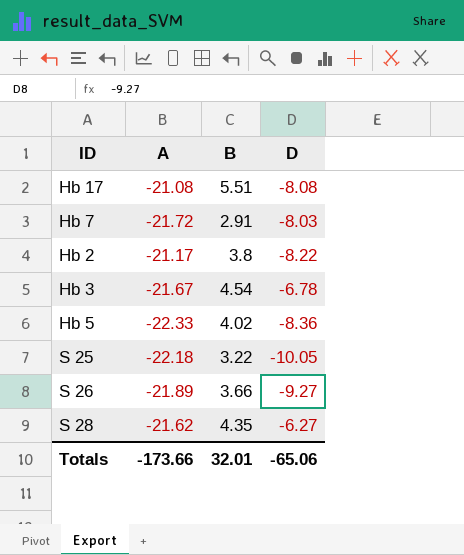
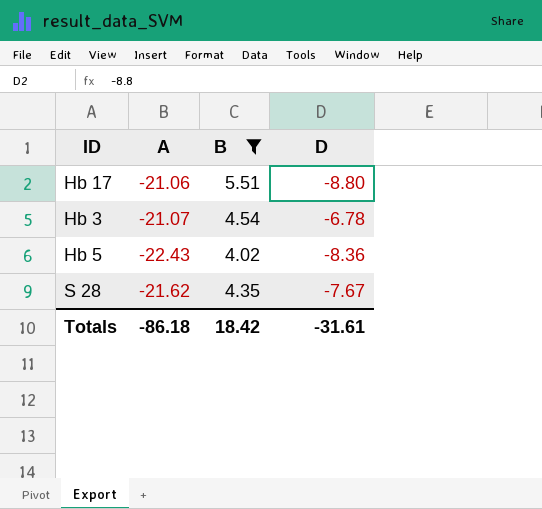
filter: none -> B >= 4.02
Hb 17 | A: -21.08 -> -21.06
Hb 17 | D: -8.08 -> -8.80
Hb 3 | A: -21.67 -> -21.07
Hb 5 | A: -22.33 -> -22.43
S 28 | D: -6.27 -> -7.67
Totals | A: -173.66 -> -86.18
Totals | B: 32.01 -> 18.42
Totals | D: -65.06 -> -31.61

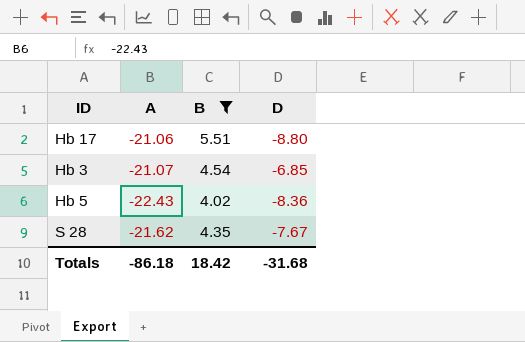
Hb 3 | D: -6.78 -> -6.85
Totals | D: -31.61 -> -31.68

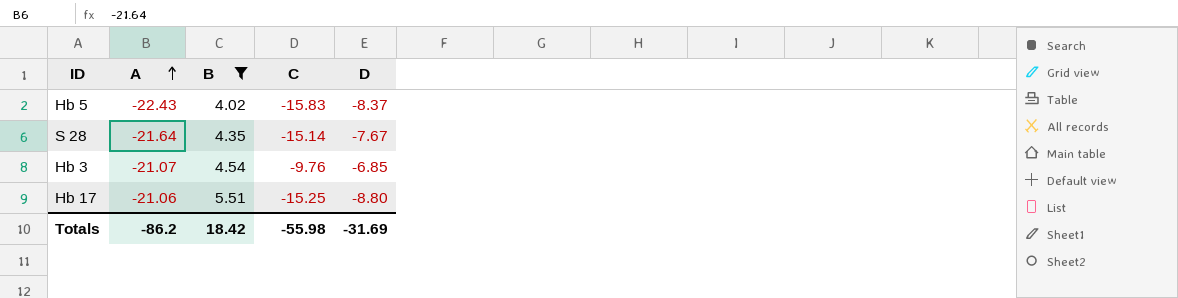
row order: none -> A ascending
column C | position: none -> 4
Hb 5 | D: -8.36 -> -8.37
S 28 | A: -21.62 -> -21.64
Totals | A: -86.18 -> -86.2
Totals | D: -31.68 -> -31.69

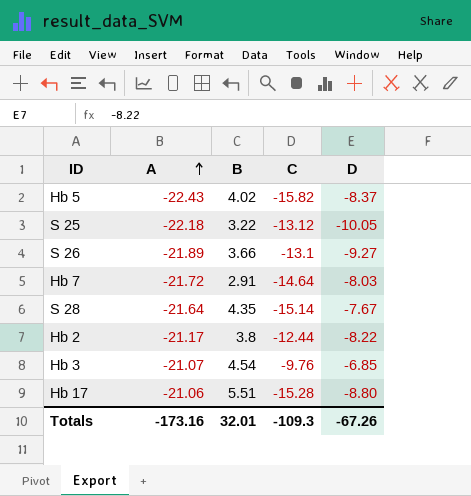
filter: B >= 4.02 -> none
Hb 5 | C: -15.83 -> -15.82
Hb 17 | C: -15.25 -> -15.28
Totals | A: -86.2 -> -173.16
Totals | B: 18.42 -> 32.01
Totals | C: -55.98 -> -109.3
Totals | D: -31.69 -> -67.26

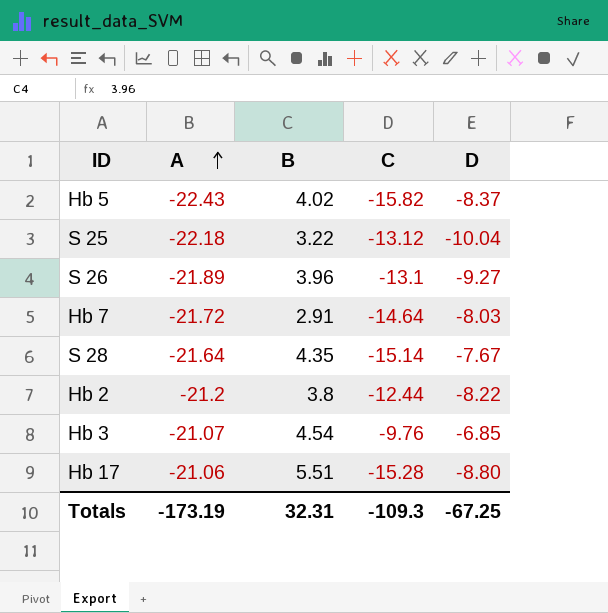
S 25 | D: -10.05 -> -10.04
S 26 | B: 3.66 -> 3.96
Hb 2 | A: -21.17 -> -21.2
Totals | A: -173.16 -> -173.19
Totals | B: 32.01 -> 32.31
Totals | D: -67.26 -> -67.25

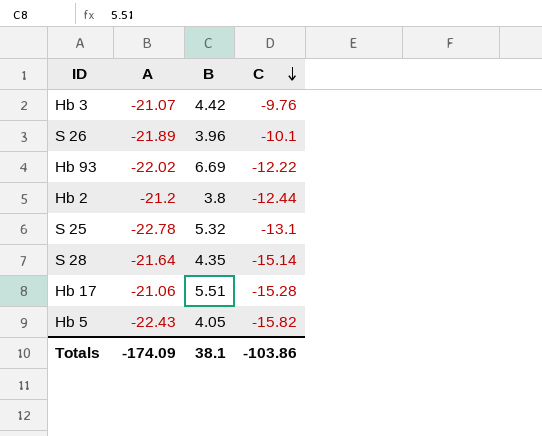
row order: A ascending -> C descending
column D | position: 5 -> none
row Hb 7: -21.72 | 2.91 | -14.64 | -8.03 -> none
Hb 3 | B: 4.54 -> 4.42
S 26 | C: -13.1 -> -10.1
row Hb 93: none -> -22.02 | 6.69 | -12.22
S 25 | A: -22.18 -> -22.78
S 25 | B: 3.22 -> 5.32
S 25 | C: -13.12 -> -13.1
Hb 5 | B: 4.02 -> 4.05
Totals | A: -173.19 -> -174.09
Totals | B: 32.31 -> 38.1
Totals | C: -109.3 -> -103.86

